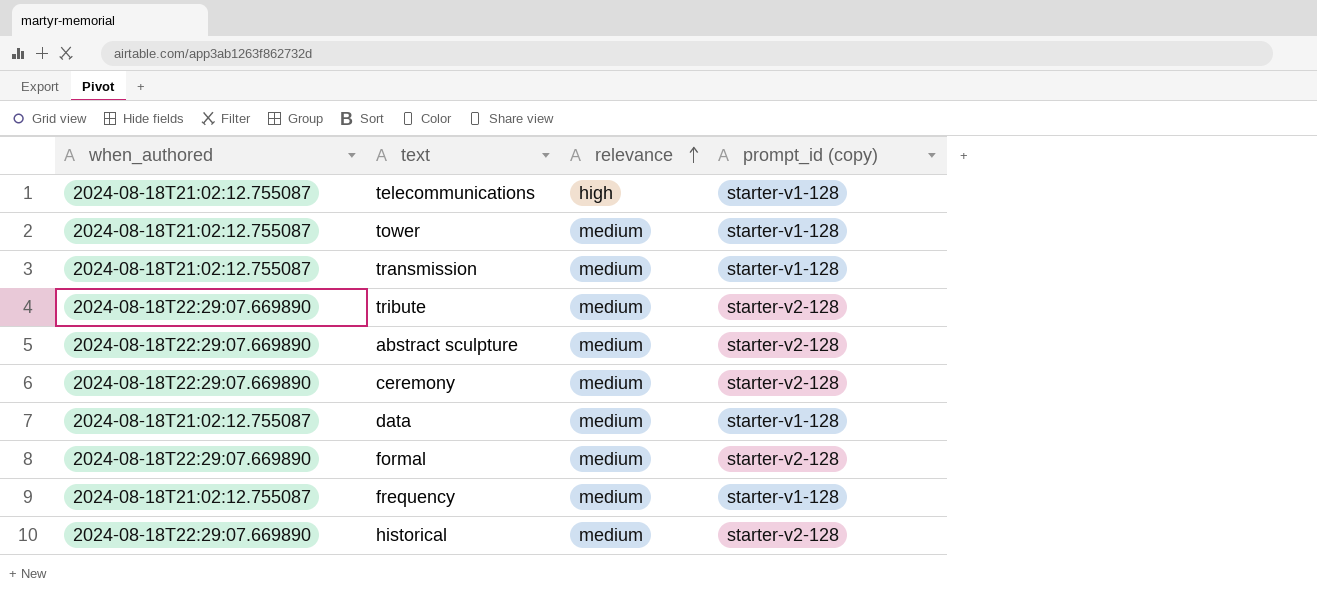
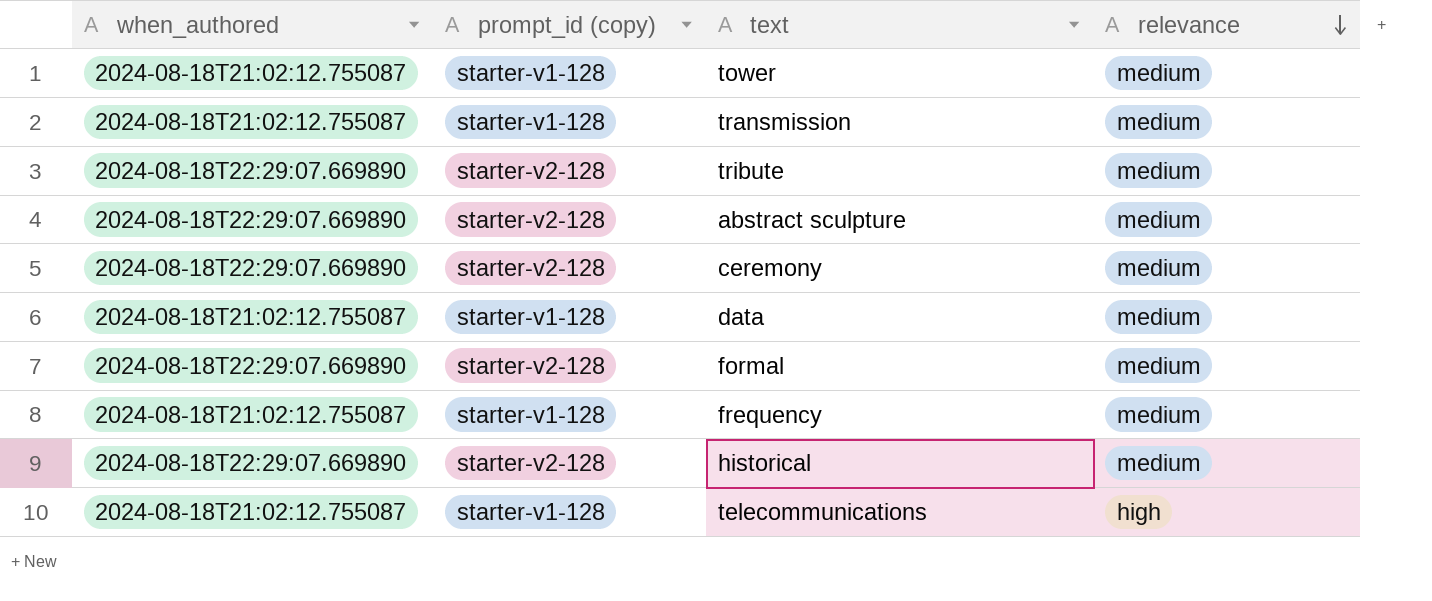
row order: relevance ascending -> relevance descending
column prompt_id (copy) | position: 4 -> 2

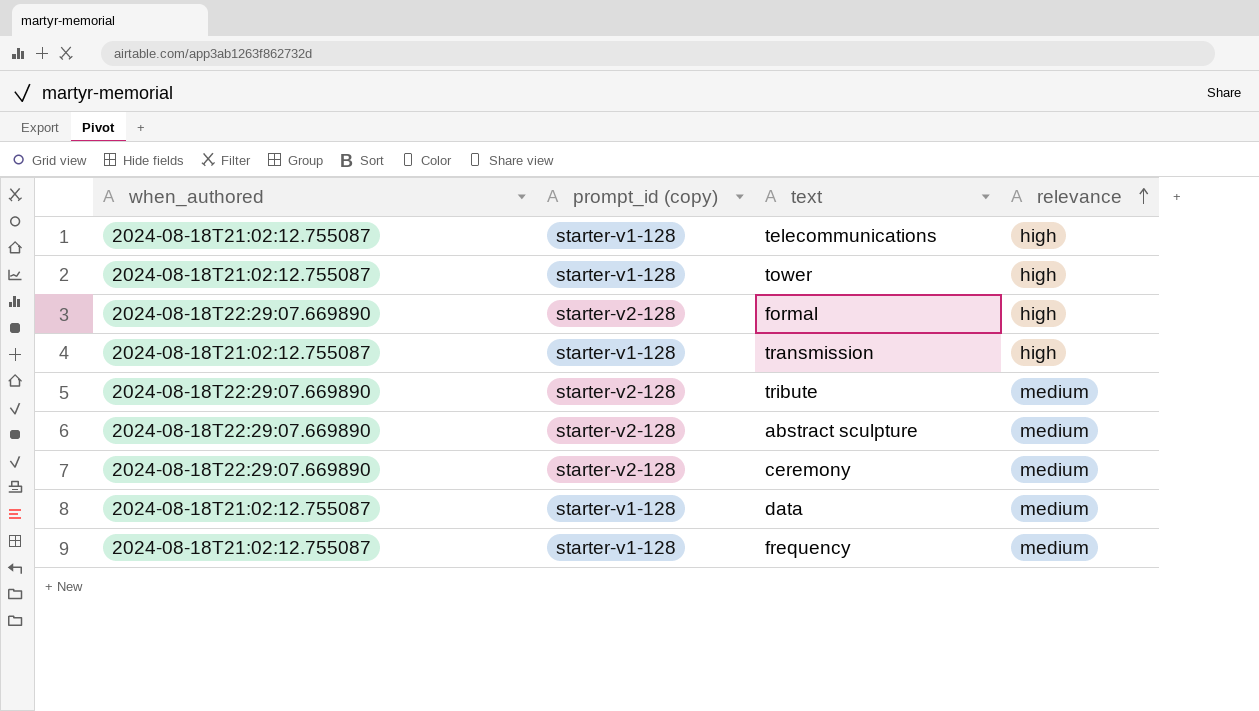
row order: relevance descending -> relevance ascending
row historical: 2024-08-18T22:29:07.669890 | starter-v2-128 | medium -> none
tower | relevance: medium -> high
formal | relevance: medium -> high
transmission | relevance: medium -> high

